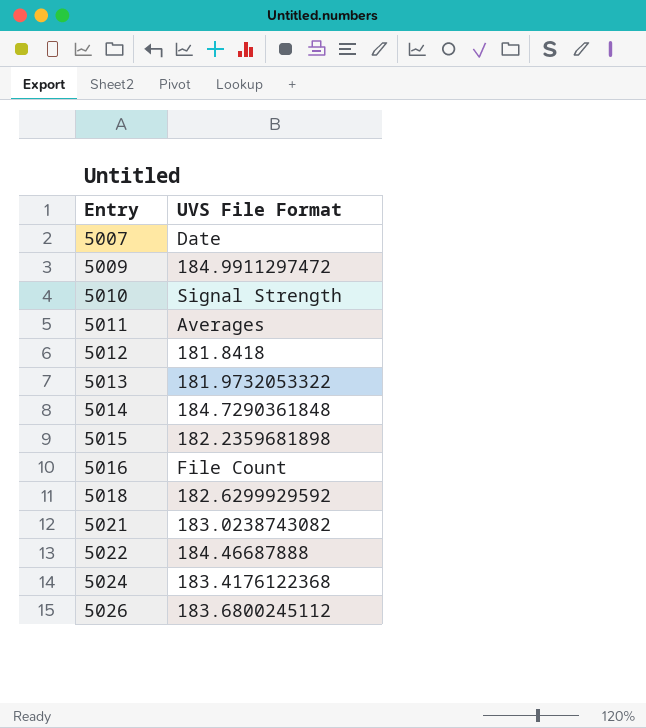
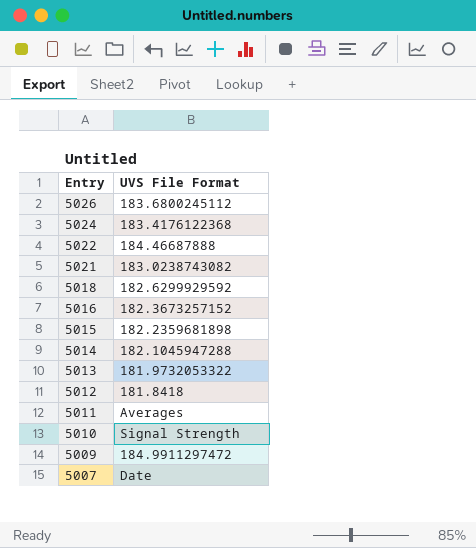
row order: Entry ascending -> Entry descending
5016 | UVS File Format: File Count -> 182.3673257152
5014 | UVS File Format: 184.7290361848 -> 182.1045947288

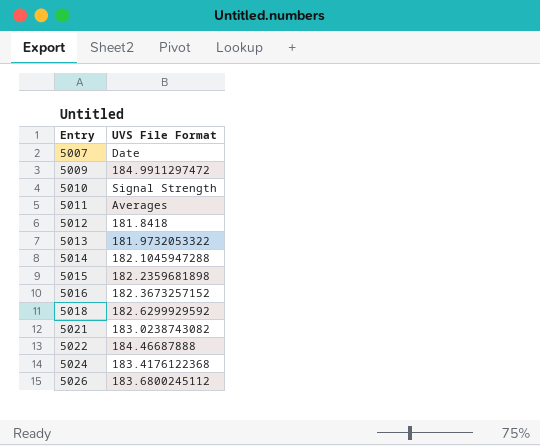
row order: Entry descending -> Entry ascending

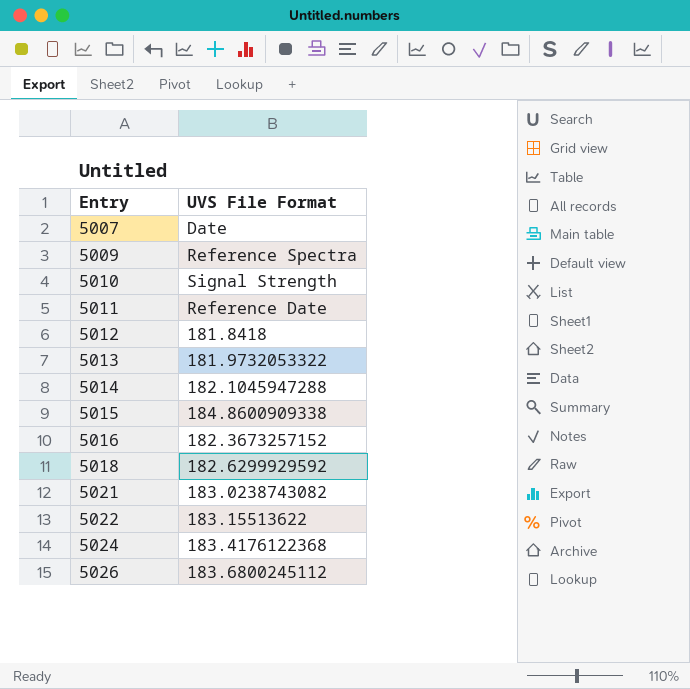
5009 | UVS File Format: 184.9911297472 -> Reference Spectra
5011 | UVS File Format: Averages -> Reference Date
5015 | UVS File Format: 182.2359681898 -> 184.8600909338
5022 | UVS File Format: 184.46687888 -> 183.15513622

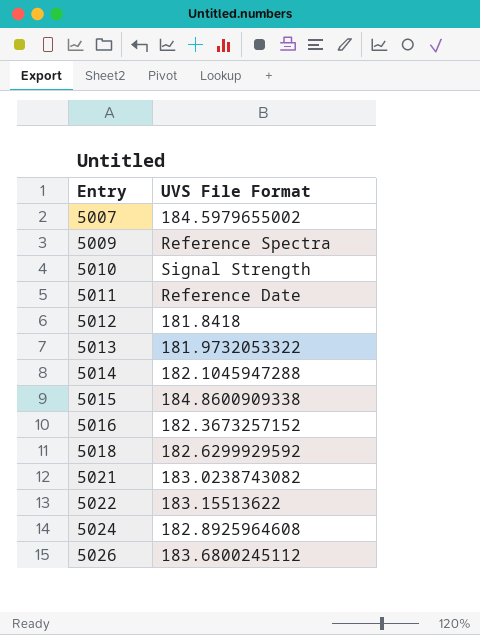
5007 | UVS File Format: Date -> 184.5979655002
5024 | UVS File Format: 183.4176122368 -> 182.8925964608

